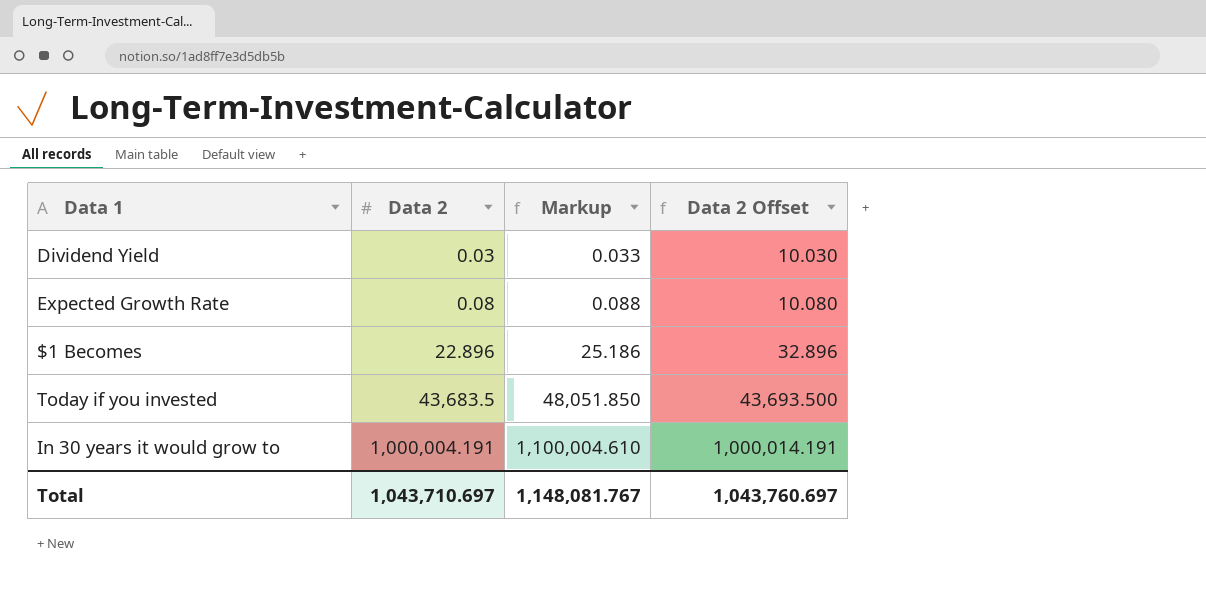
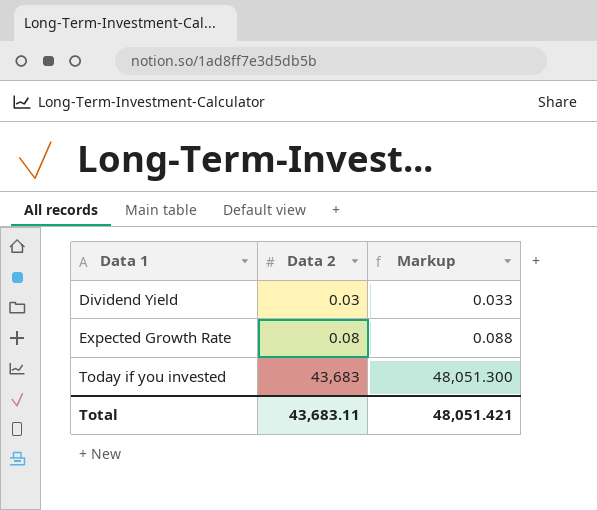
column Data 2 Offset | formula: [Data 2] + 10 -> none
row $1 Becomes: 22.896 | 25.186 | 32.896 -> none
row In 30 years it would grow to: 1,000,004.191 | 1,100,004.610 | 1,000,014.191 -> none
Today if you invested | Data 2: 43,683.5 -> 43,683
Today if you invested | Markup: 48,051.850 -> 48,051.300
Total | Data 2: 1,043,710.697 -> 43,683.11
Total | Markup: 1,148,081.767 -> 48,051.421

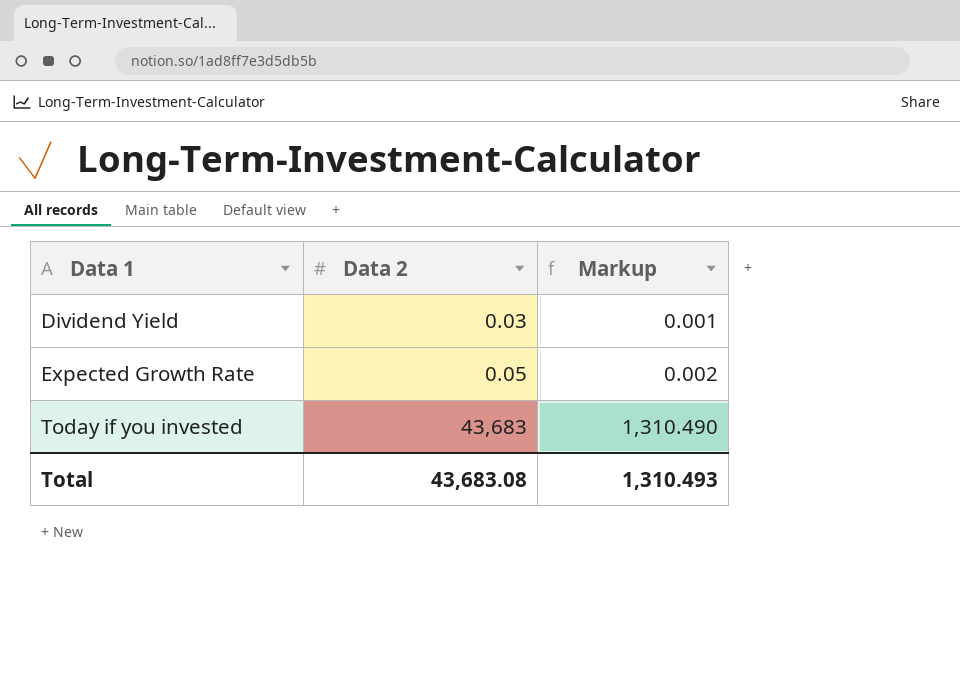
column Markup | formula: [Data 2] * 1.1 -> [Data 2] * 0.03
Expected Growth Rate | Data 2: 0.08 -> 0.05
Total | Data 2: 43,683.11 -> 43,683.08
Total | Markup: 48,051.421 -> 1,310.493

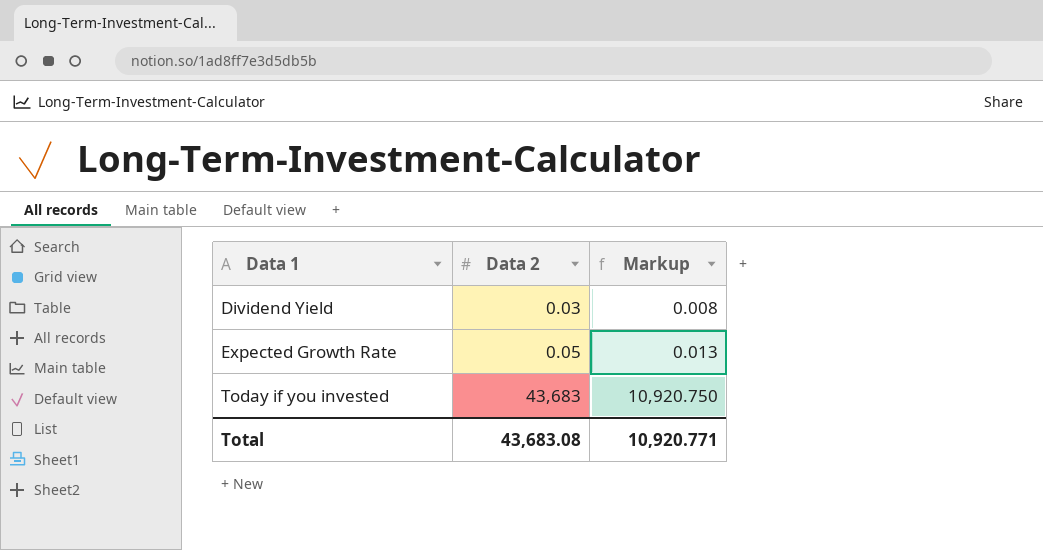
column Markup | formula: [Data 2] * 0.03 -> [Data 2] * 0.25
Total | Markup: 1,310.493 -> 10,920.771

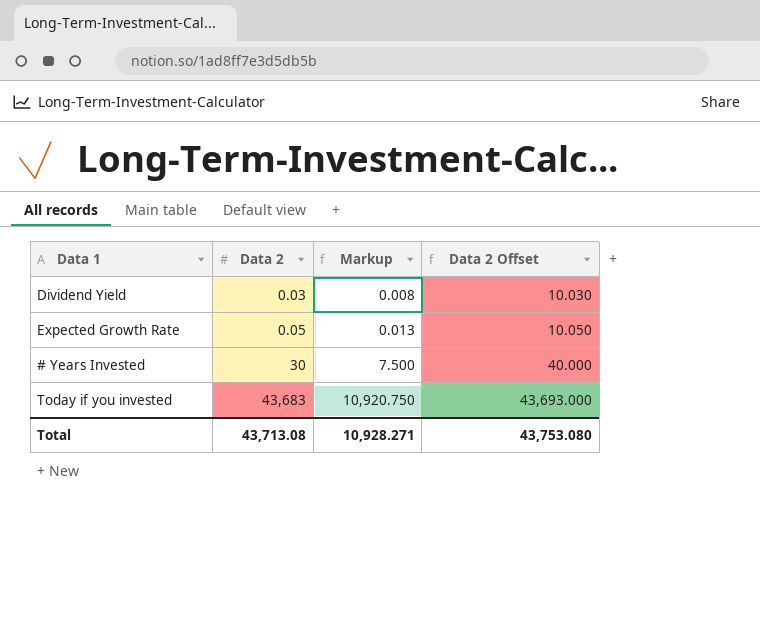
column Data 2 Offset | formula: none -> [Data 2] + 10
row # Years Invested: none -> 30 | 7.500 | 40.000
Total | Data 2: 43,683.08 -> 43,713.08
Total | Markup: 10,920.771 -> 10,928.271

